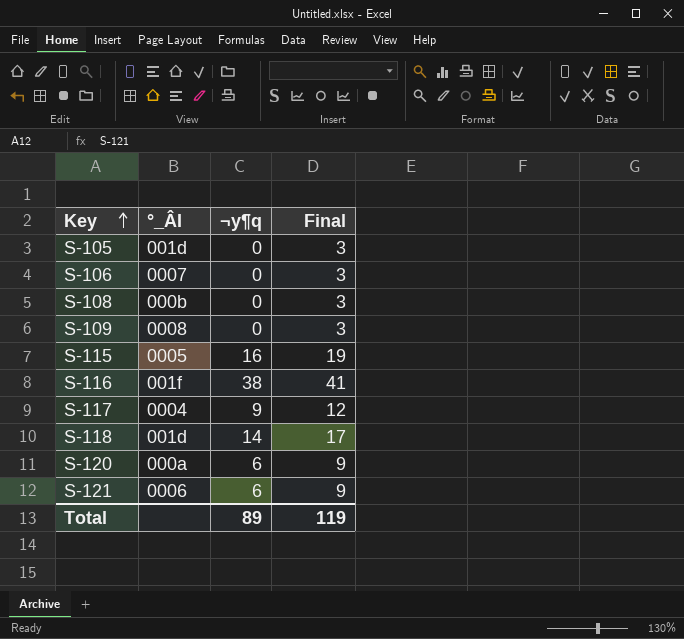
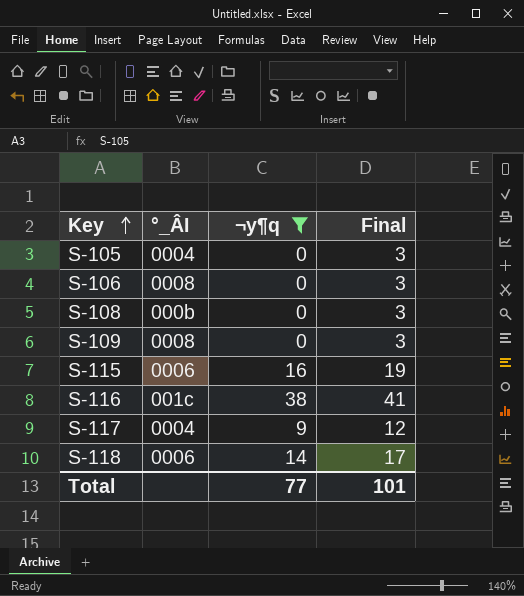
filter: none -> ¬y¶q != 6
S-105 | °_ÂI: 001d -> 0004
S-106 | °_ÂI: 0007 -> 0008
S-115 | °_ÂI: 0005 -> 0006
S-116 | °_ÂI: 001f -> 001c
S-118 | °_ÂI: 001d -> 0006
Total | ¬y¶q: 89 -> 77
Total | Final: 119 -> 101

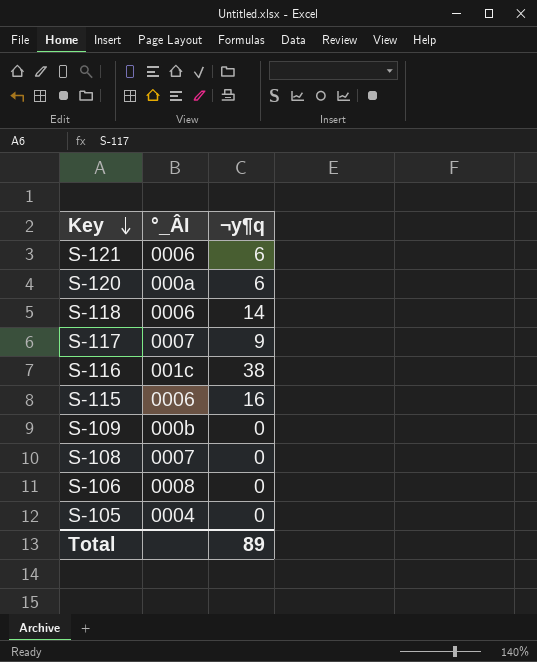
filter: ¬y¶q != 6 -> none
row order: Key ascending -> Key descending
column Final | formula: [¬y¶q] + 3 -> none
S-117 | °_ÂI: 0004 -> 0007
S-109 | °_ÂI: 0008 -> 000b
S-108 | °_ÂI: 000b -> 0007
Total | ¬y¶q: 77 -> 89

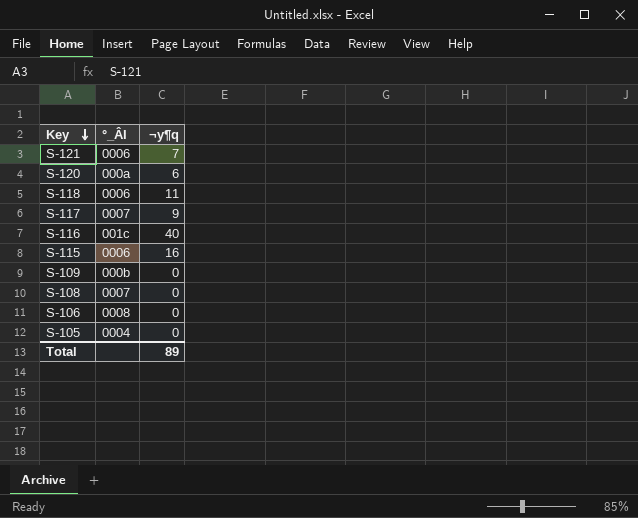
S-121 | ¬y¶q: 6 -> 7
S-118 | ¬y¶q: 14 -> 11
S-116 | ¬y¶q: 38 -> 40

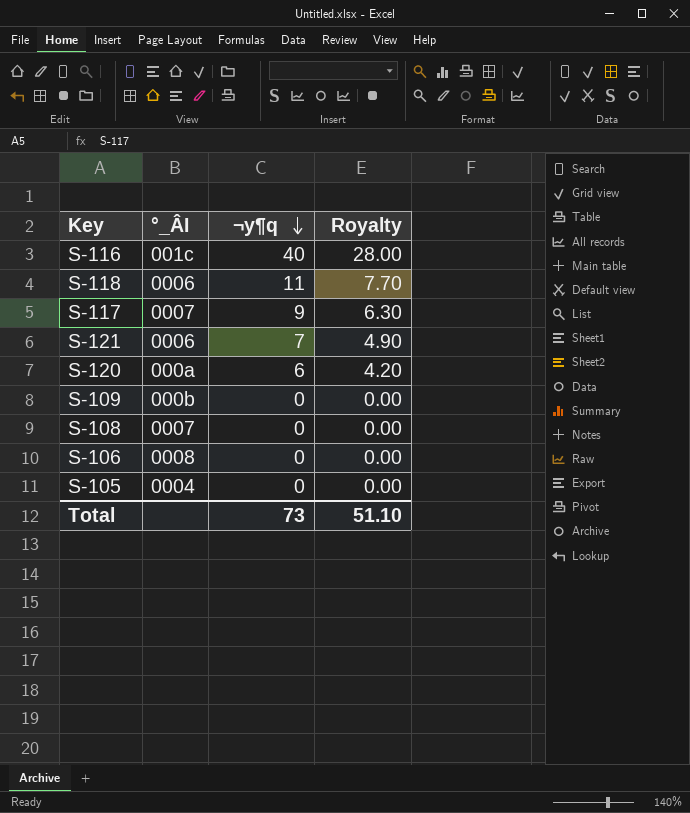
row order: Key descending -> ¬y¶q descending
column Royalty | formula: none -> [¬y¶q] * 0.7
row S-115: 0006 | 16 -> none
Total | ¬y¶q: 89 -> 73

